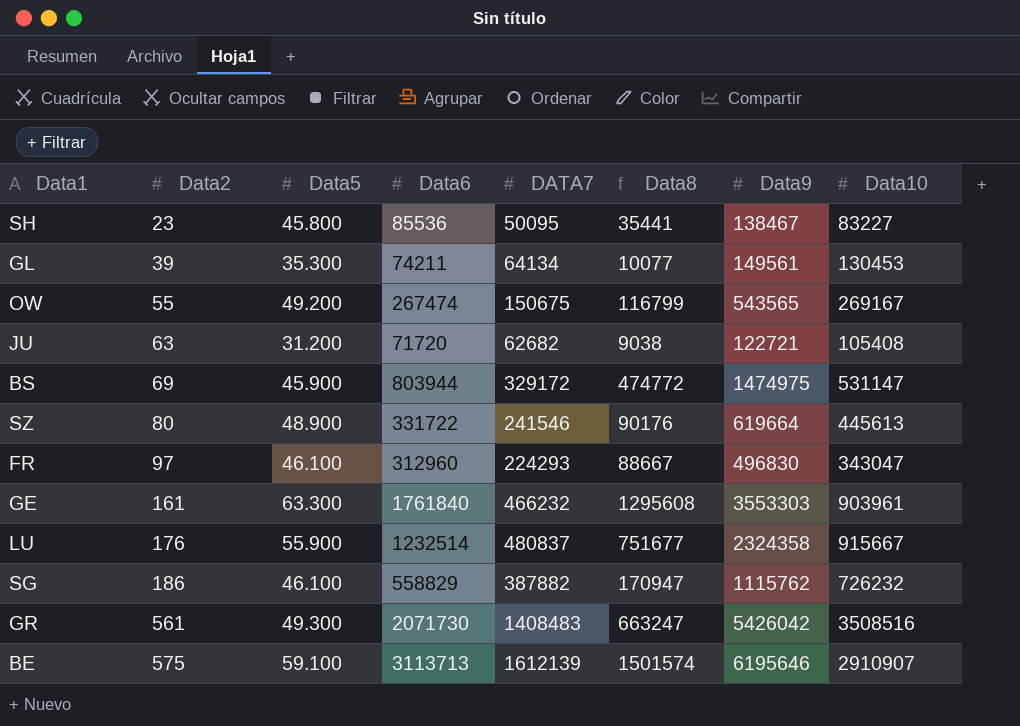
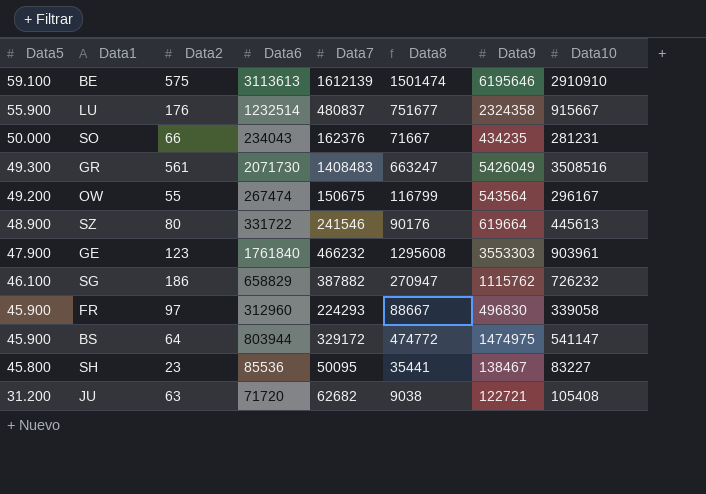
row order: Data2 ascending -> Data5 descending
column Data5 | position: 3 -> 1
column name: DATA7 -> Data7
row GL: 39 | 35.300 | 74211 | 64134 | 10077 | 149561 | 130453 -> none
BE | Data6: 3113713 -> 3113613
BE | Data8: 1501574 -> 1501474
BE | Data10: 2910907 -> 2910910
row SO: none -> 50.000 | 66 | 234043 | 162376 | 71667 | 434235 | 281231
GR | Data9: 5426042 -> 5426049
OW | Data9: 543565 -> 543564
OW | Data10: 269167 -> 296167
GE | Data5: 63.300 -> 47.900
GE | Data2: 161 -> 123
SG | Data6: 558829 -> 658829
SG | Data8: 170947 -> 270947
FR | Data5: 46.100 -> 45.900
FR | Data10: 343047 -> 339058
BS | Data2: 69 -> 64
BS | Data10: 531147 -> 541147

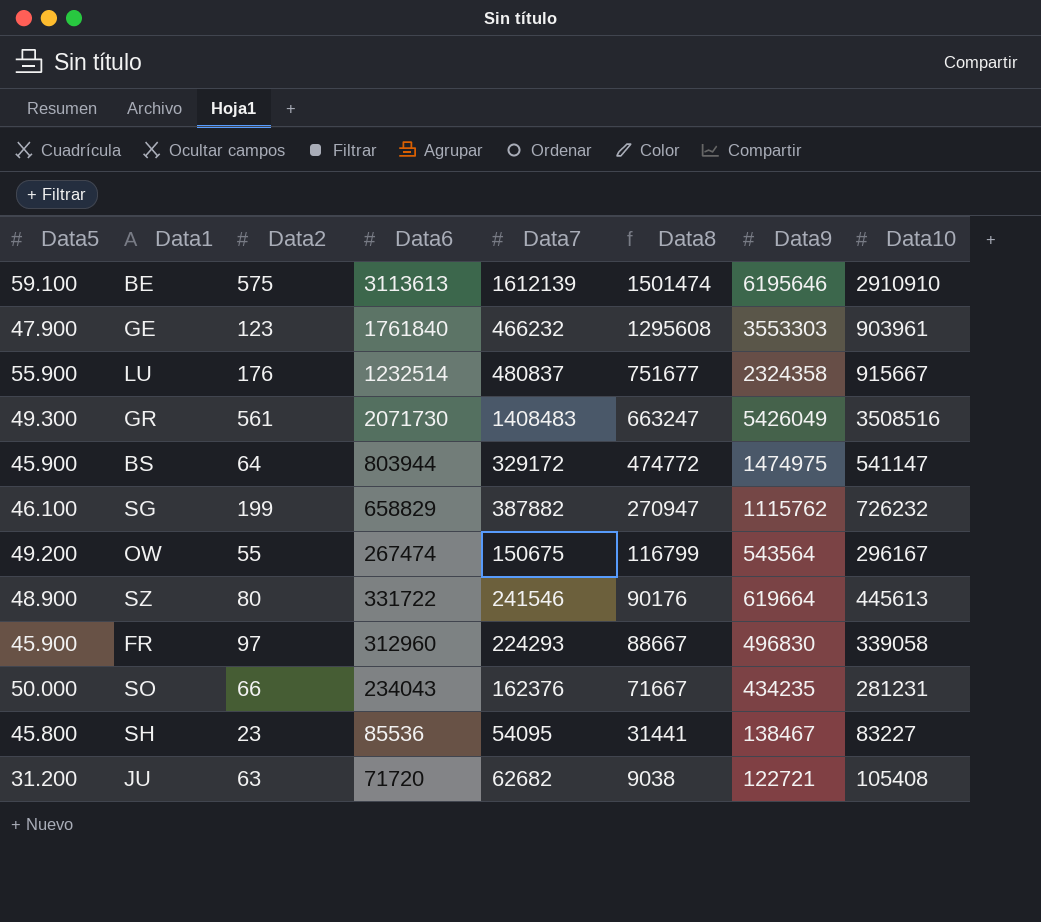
row order: Data5 descending -> Data8 descending
SG | Data2: 186 -> 199
SH | Data7: 50095 -> 54095
SH | Data8: 35441 -> 31441

